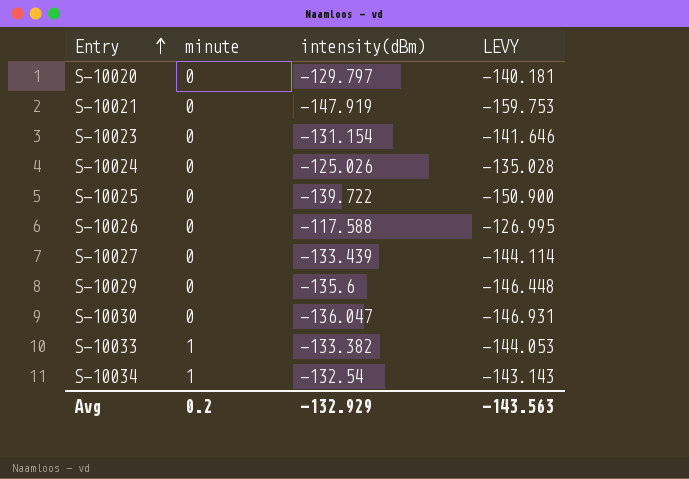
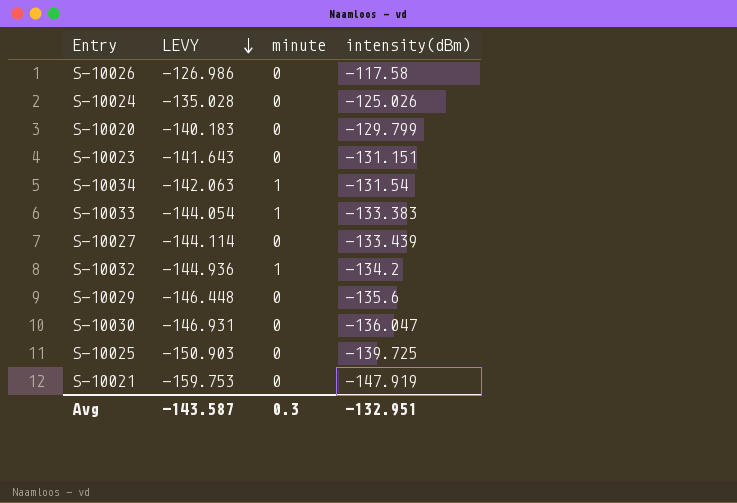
row order: Entry ascending -> LEVY descending
column LEVY | position: 4 -> 2
S-10026 | LEVY: -126.995 -> -126.986
S-10026 | intensity(dBm): -117.588 -> -117.58
S-10020 | LEVY: -140.181 -> -140.183
S-10020 | intensity(dBm): -129.797 -> -129.799
S-10023 | LEVY: -141.646 -> -141.643
S-10023 | intensity(dBm): -131.154 -> -131.151
S-10034 | LEVY: -143.143 -> -142.063
S-10034 | intensity(dBm): -132.54 -> -131.54
S-10033 | LEVY: -144.053 -> -144.054
S-10033 | intensity(dBm): -133.382 -> -133.383
row S-10032: none -> -144.936 | 1 | -134.2
S-10025 | LEVY: -150.900 -> -150.903
S-10025 | intensity(dBm): -139.722 -> -139.725
Avg | LEVY: -143.563 -> -143.587
Avg | minute: 0.2 -> 0.3
Avg | intensity(dBm): -132.929 -> -132.951

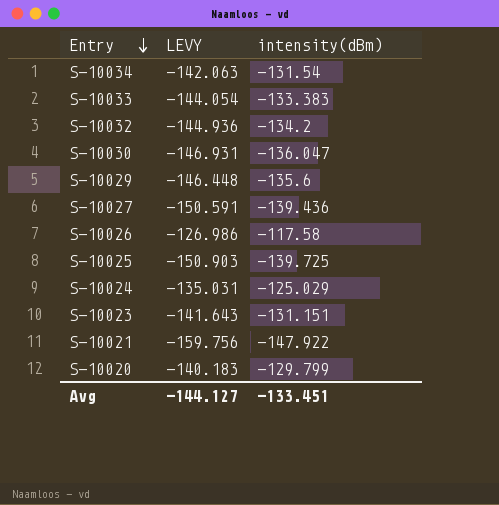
row order: LEVY descending -> Entry descending
column minute | position: 3 -> none
S-10027 | LEVY: -144.114 -> -150.591
S-10027 | intensity(dBm): -133.439 -> -139.436
S-10024 | LEVY: -135.028 -> -135.031
S-10024 | intensity(dBm): -125.026 -> -125.029
S-10021 | LEVY: -159.753 -> -159.756
S-10021 | intensity(dBm): -147.919 -> -147.922
Avg | LEVY: -143.587 -> -144.127
Avg | intensity(dBm): -132.951 -> -133.451

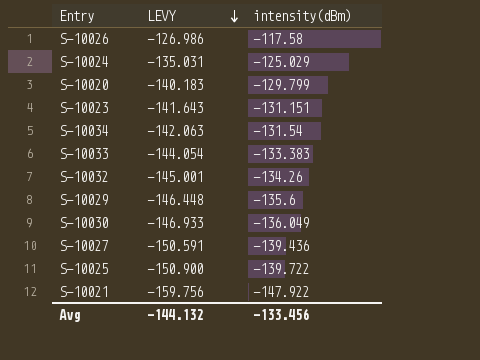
row order: Entry descending -> LEVY descending
S-10032 | LEVY: -144.936 -> -145.001
S-10032 | intensity(dBm): -134.2 -> -134.26
S-10030 | LEVY: -146.931 -> -146.933
S-10030 | intensity(dBm): -136.047 -> -136.049
S-10025 | LEVY: -150.903 -> -150.900
S-10025 | intensity(dBm): -139.725 -> -139.722
Avg | LEVY: -144.127 -> -144.132
Avg | intensity(dBm): -133.451 -> -133.456

